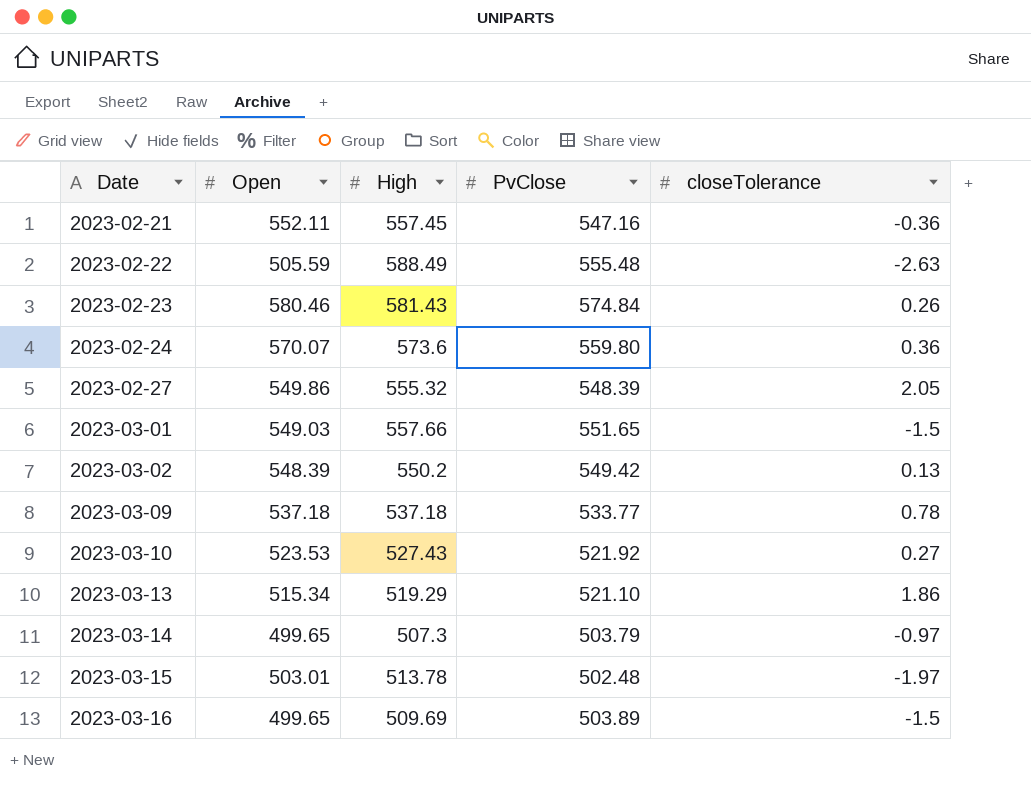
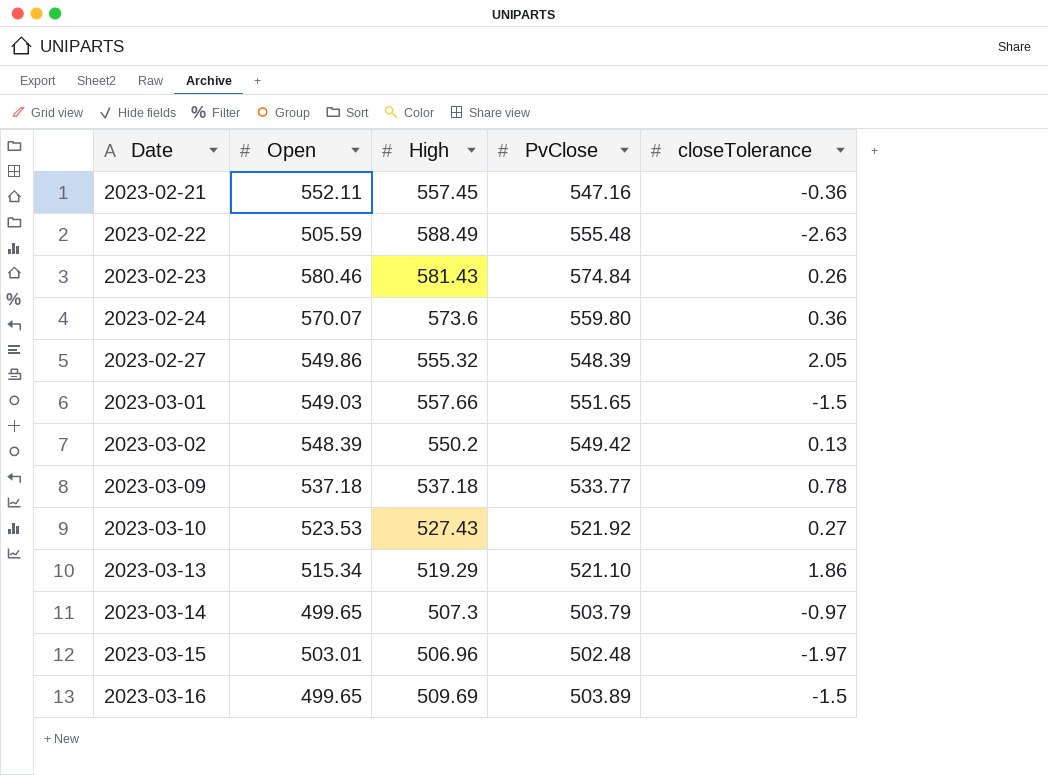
2023-03-15 | High: 513.78 -> 506.96

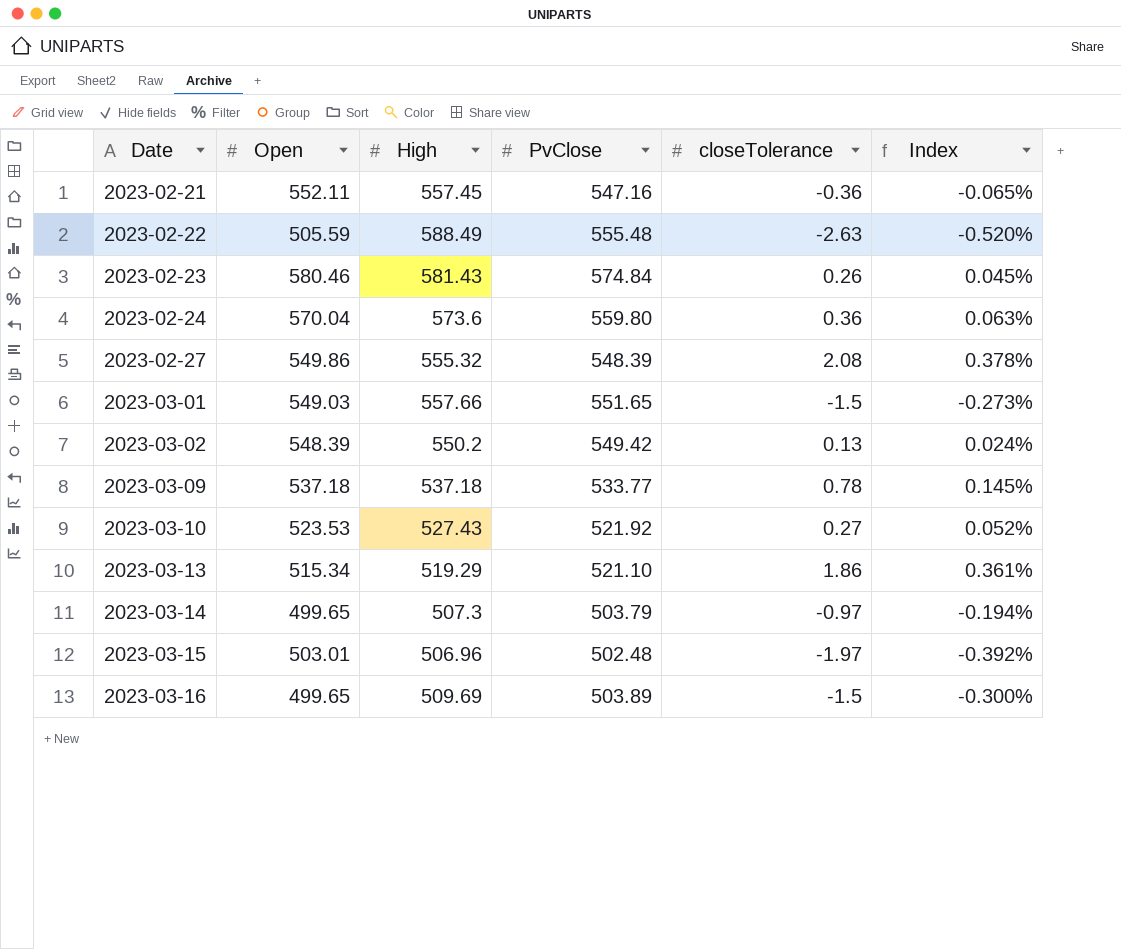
column Index | formula: none -> [closeTolerance] / [Open]
2023-02-24 | Open: 570.07 -> 570.04
2023-02-27 | closeTolerance: 2.05 -> 2.08

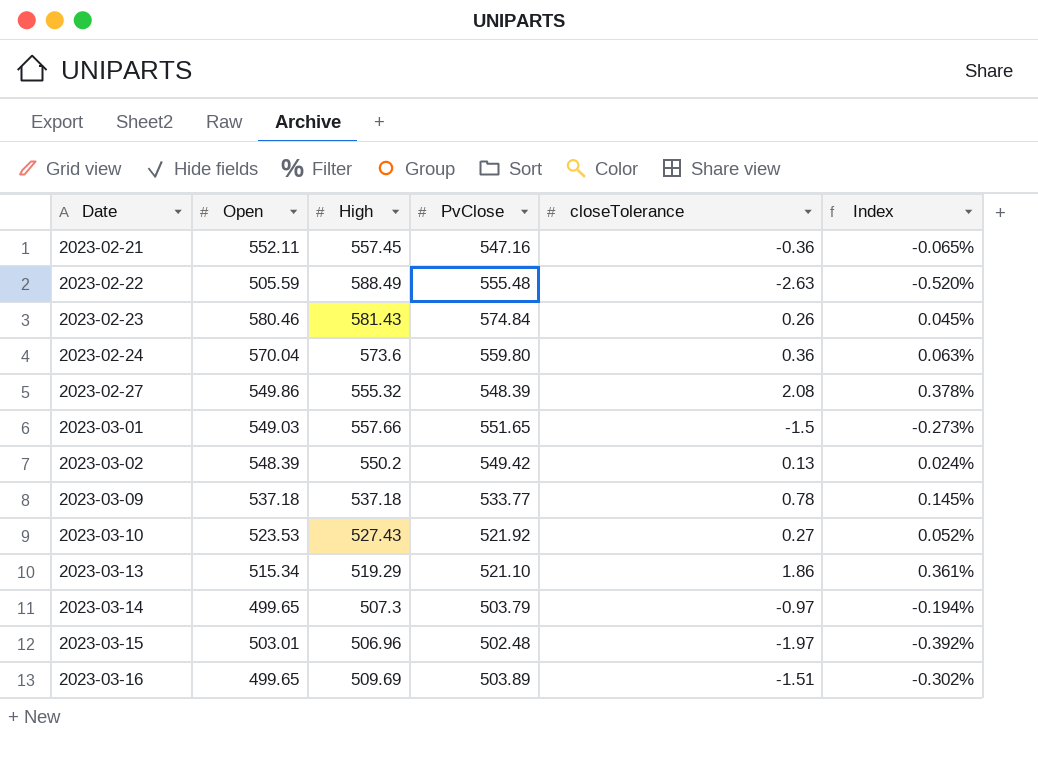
2023-03-16 | closeTolerance: -1.5 -> -1.51
2023-03-16 | Index: -0.300% -> -0.302%

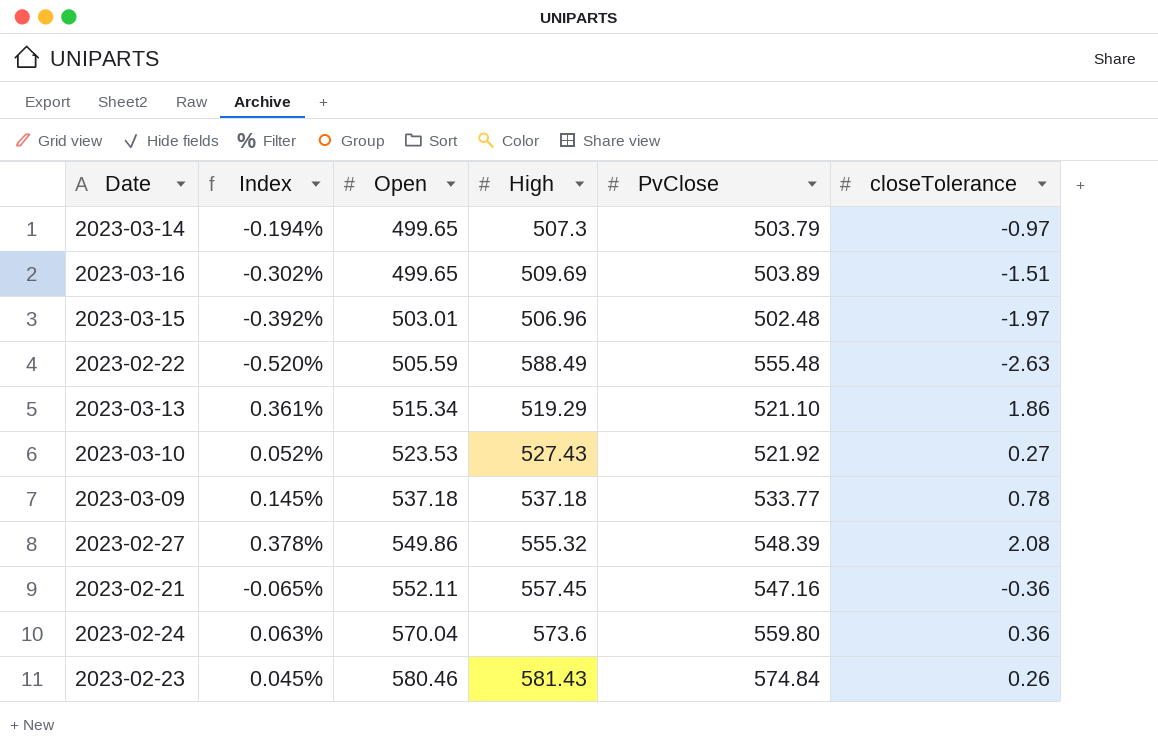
row order: Date ascending -> Open ascending
column Index | position: 6 -> 2
row 2023-03-01: 549.03 | 557.66 | 551.65 | -1.5 | -0.273% -> none
row 2023-03-02: 548.39 | 550.2 | 549.42 | 0.13 | 0.024% -> none

